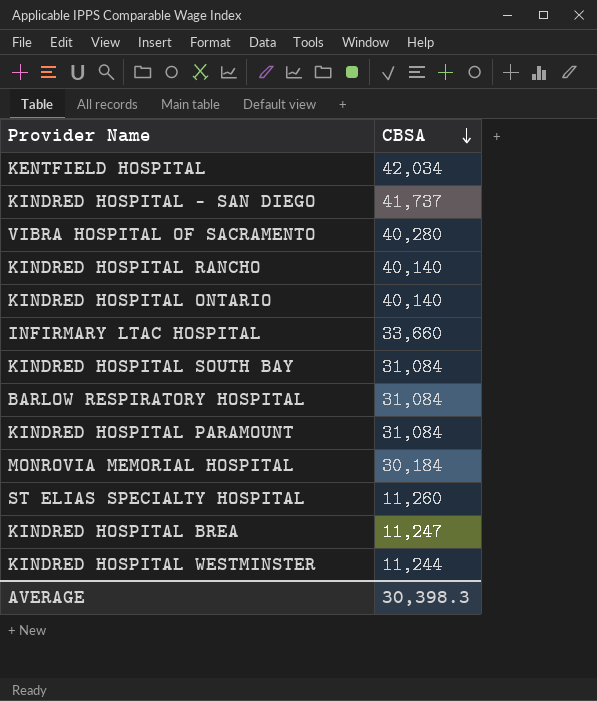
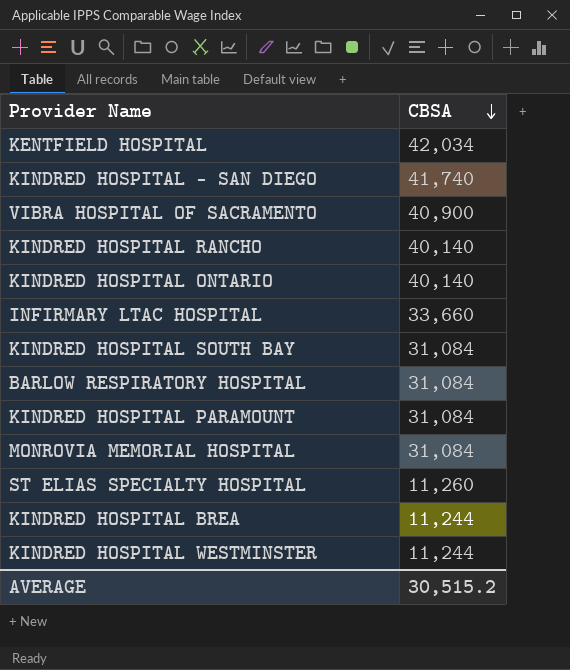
KINDRED HOSPITAL - SAN DIEGO | CBSA: 41,737 -> 41,740
VIBRA HOSPITAL OF SACRAMENTO | CBSA: 40,280 -> 40,900
MONROVIA MEMORIAL HOSPITAL | CBSA: 30,184 -> 31,084
KINDRED HOSPITAL BREA | CBSA: 11,247 -> 11,244
AVERAGE | CBSA: 30,398.3 -> 30,515.2

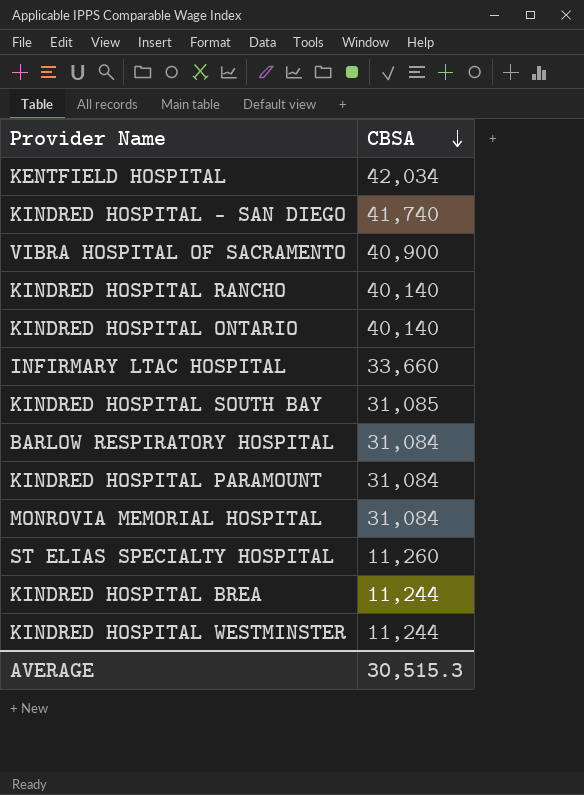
KINDRED HOSPITAL SOUTH BAY | CBSA: 31,084 -> 31,085
AVERAGE | CBSA: 30,515.2 -> 30,515.3

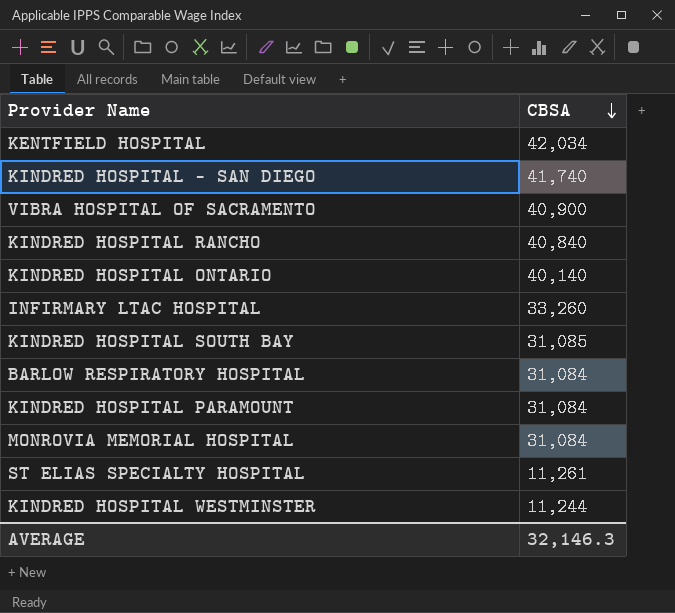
row KINDRED HOSPITAL BREA: 11,244 -> none
KINDRED HOSPITAL RANCHO | CBSA: 40,140 -> 40,840
INFIRMARY LTAC HOSPITAL | CBSA: 33,660 -> 33,260
ST ELIAS SPECIALTY HOSPITAL | CBSA: 11,260 -> 11,261
AVERAGE | CBSA: 30,515.3 -> 32,146.3

